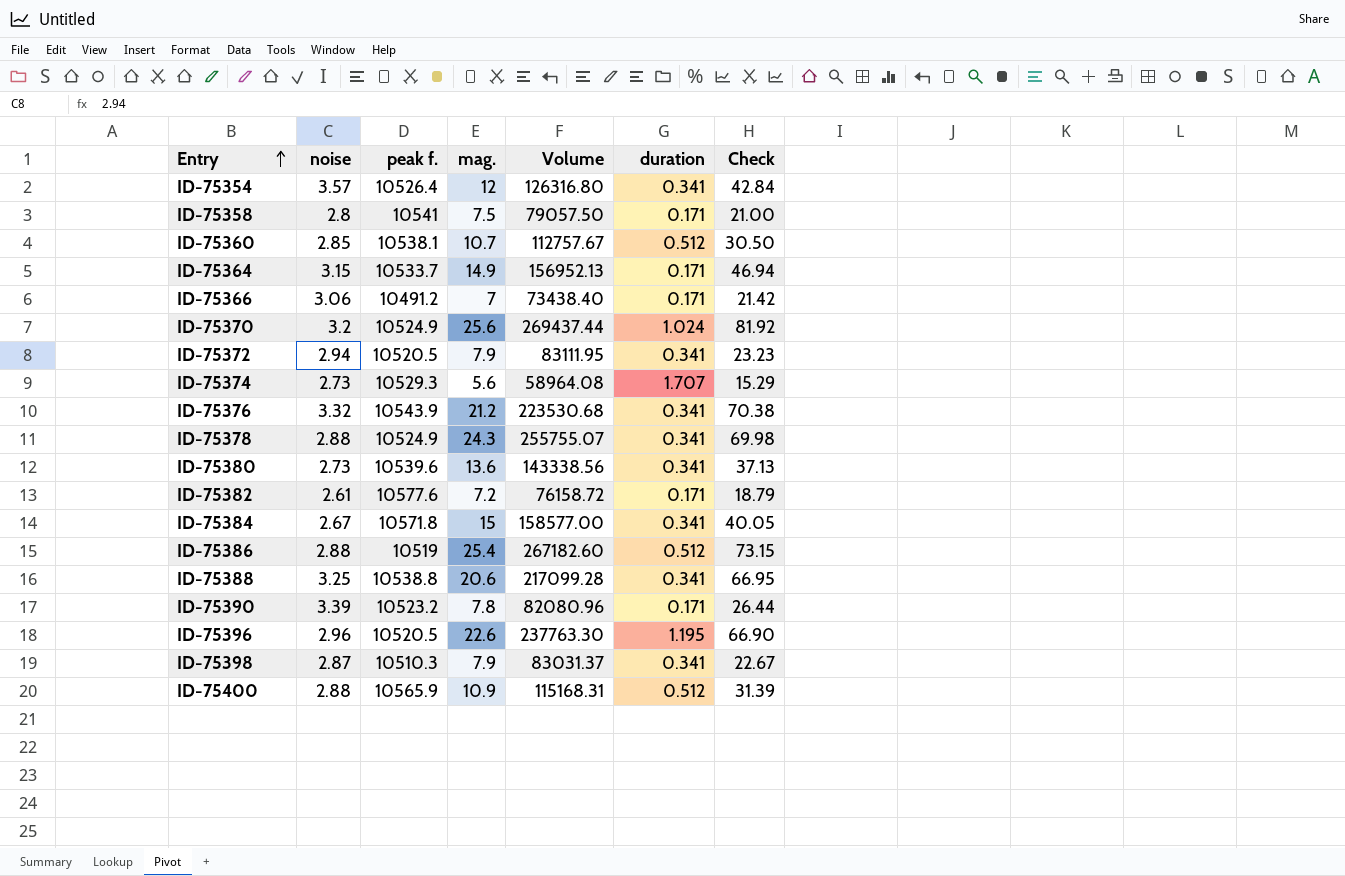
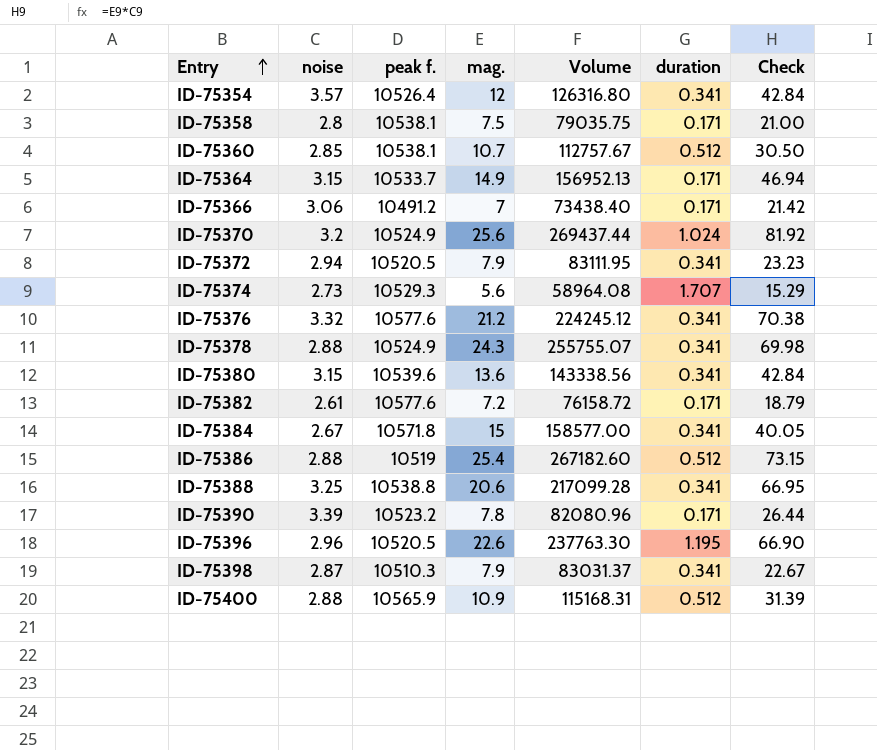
ID-75358 | peak f.: 10541 -> 10538.1
ID-75358 | Volume: 79057.50 -> 79035.75
ID-75376 | peak f.: 10543.9 -> 10577.6
ID-75376 | Volume: 223530.68 -> 224245.12
ID-75380 | noise: 2.73 -> 3.15
ID-75380 | Check: 37.13 -> 42.84

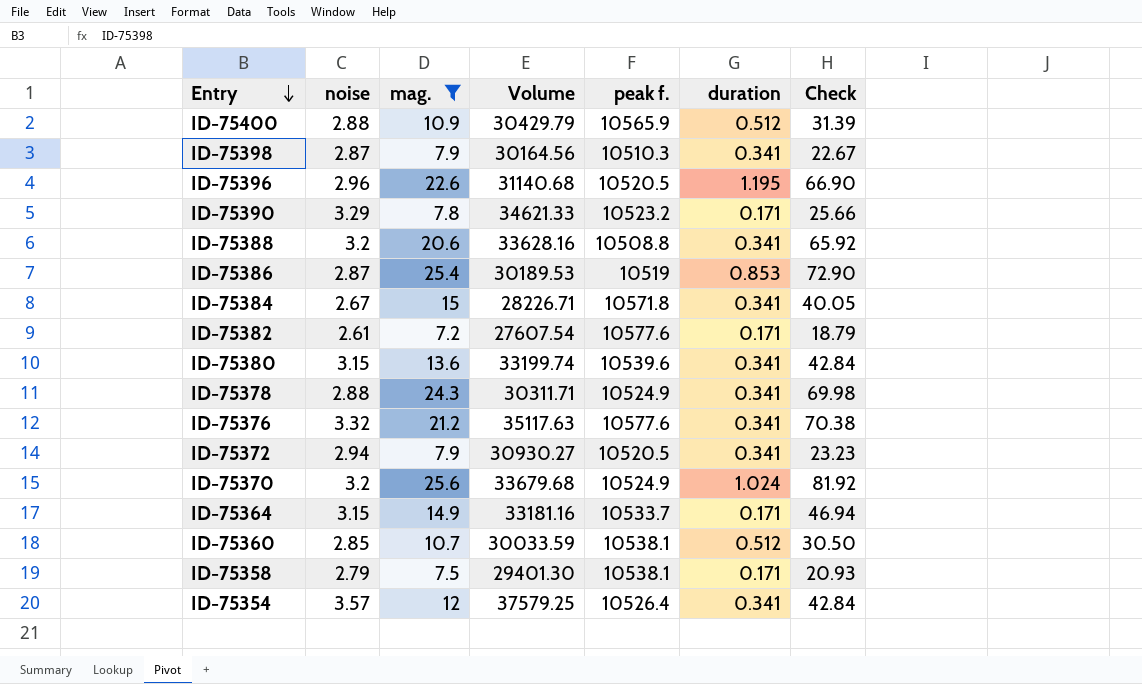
filter: none -> mag. >= 7.2
row order: Entry ascending -> Entry descending
column Volume | formula: [peak f.] * [mag.] -> [noise] * [peak f.]
column peak f. | position: 3 -> 5
ID-75390 | noise: 3.39 -> 3.29
ID-75390 | Check: 26.44 -> 25.66
ID-75388 | noise: 3.25 -> 3.2
ID-75388 | peak f.: 10538.8 -> 10508.8
ID-75388 | Check: 66.95 -> 65.92
ID-75386 | noise: 2.88 -> 2.87
ID-75386 | duration: 0.512 -> 0.853
ID-75386 | Check: 73.15 -> 72.90
ID-75358 | noise: 2.8 -> 2.79
ID-75358 | Check: 21.00 -> 20.93

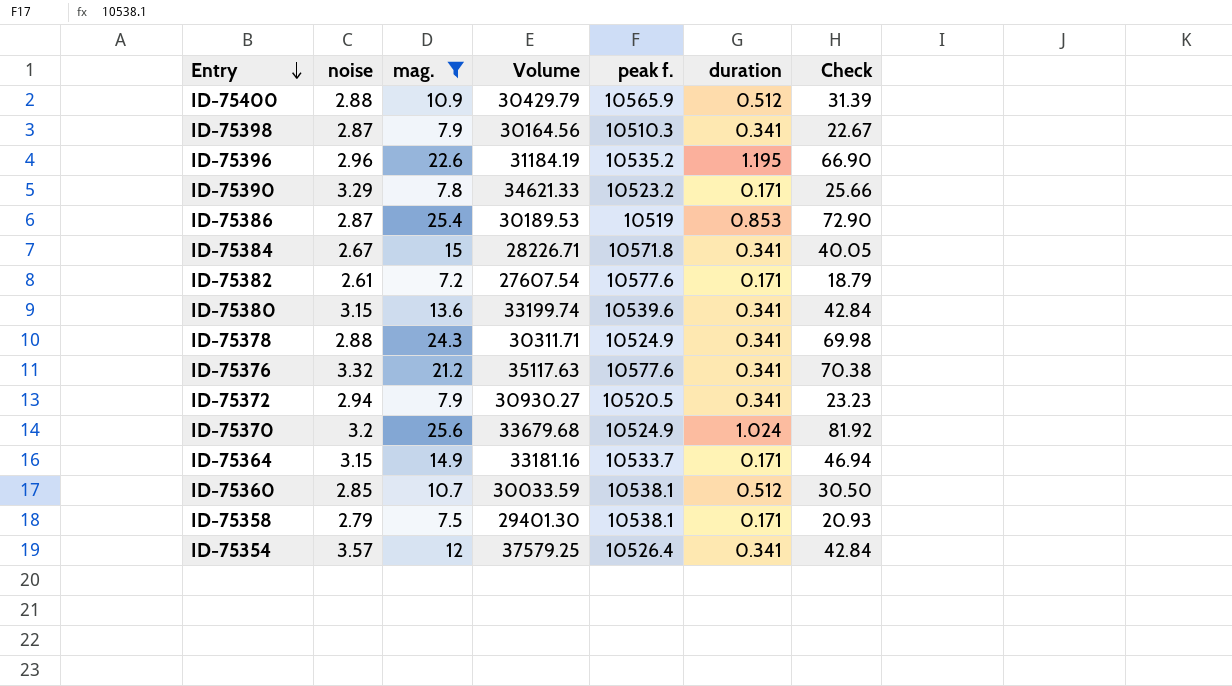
row ID-75388: 3.2 | 20.6 | 33628.16 | 10508.8 | 0.341 | 65.92 -> none
ID-75396 | Volume: 31140.68 -> 31184.19
ID-75396 | peak f.: 10520.5 -> 10535.2

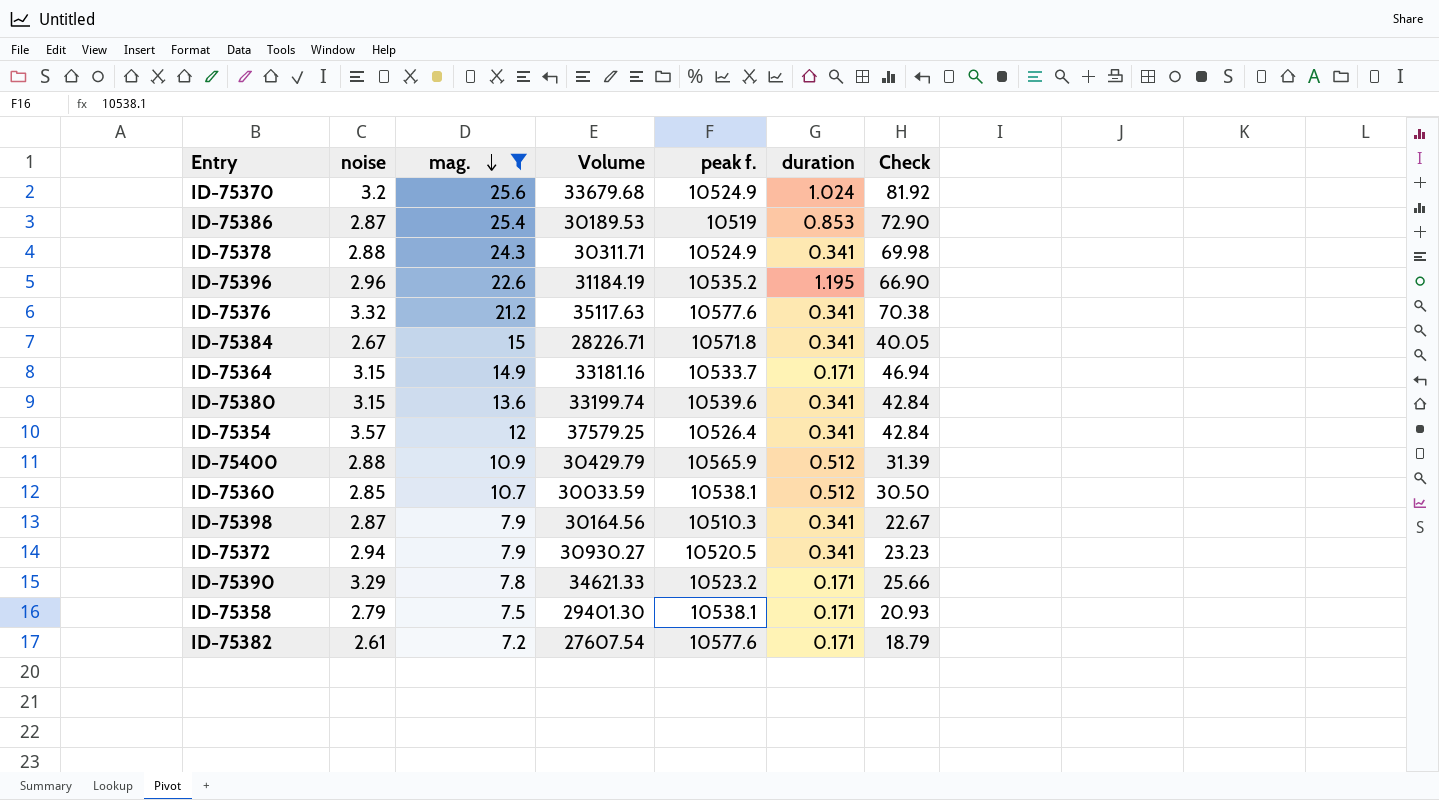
row order: Entry descending -> mag. descending

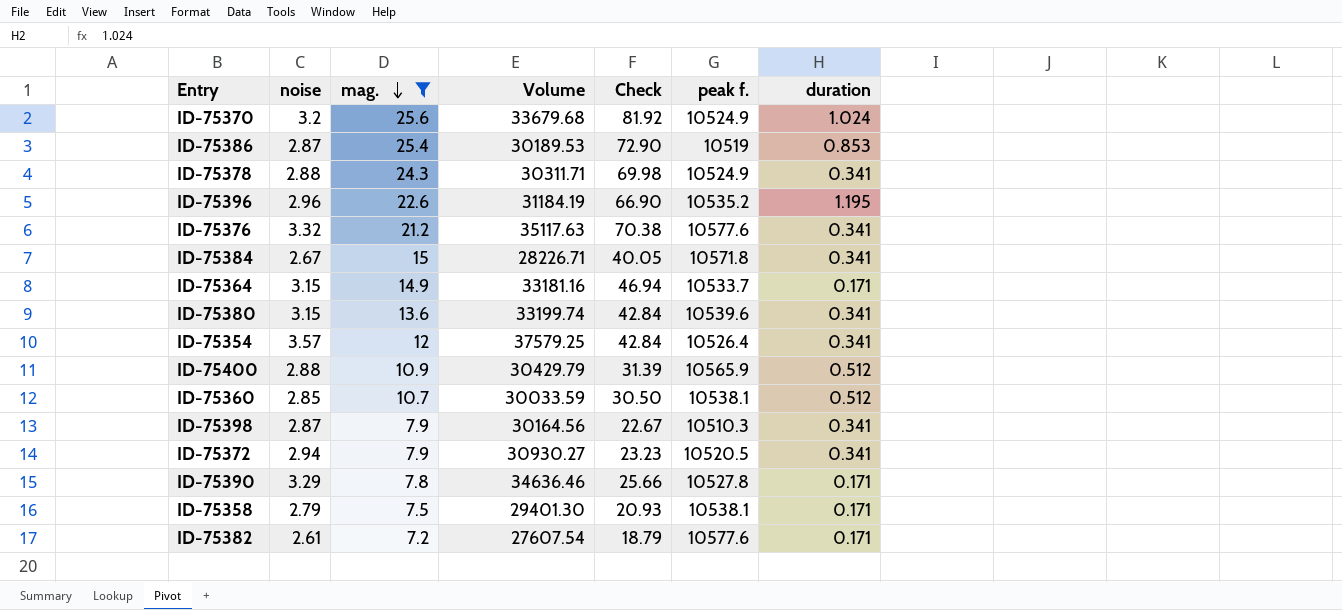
column Check | position: 7 -> 5
ID-75390 | Volume: 34621.33 -> 34636.46
ID-75390 | peak f.: 10523.2 -> 10527.8

